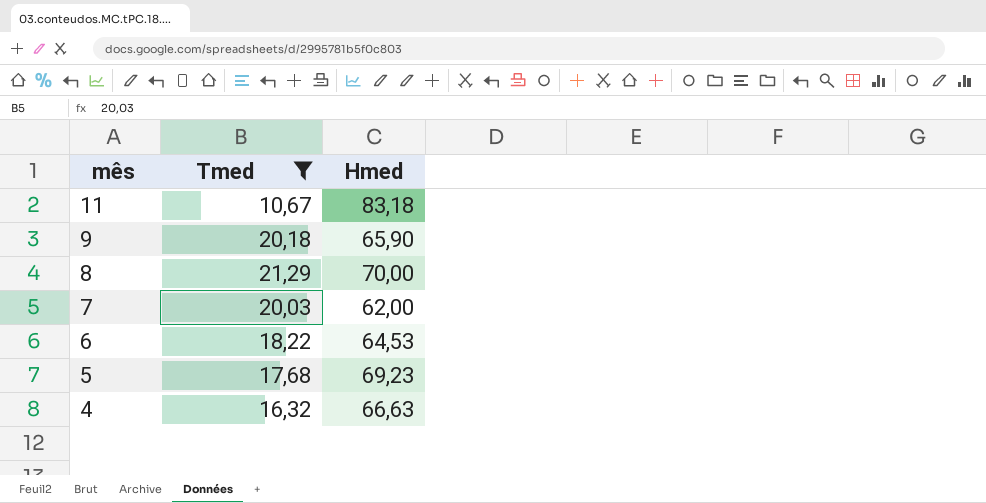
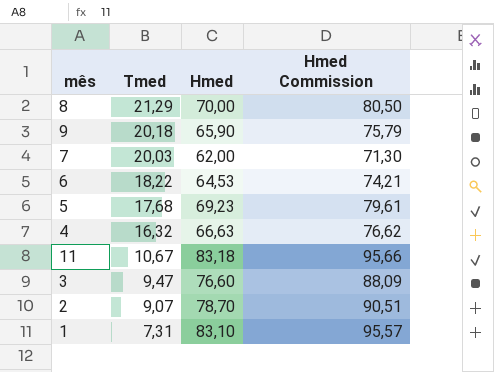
filter: Tmed >= 10,67 -> none
row order: mês descending -> Tmed descending
column Hmed Commission | formula: none -> [Hmed] * 1,15

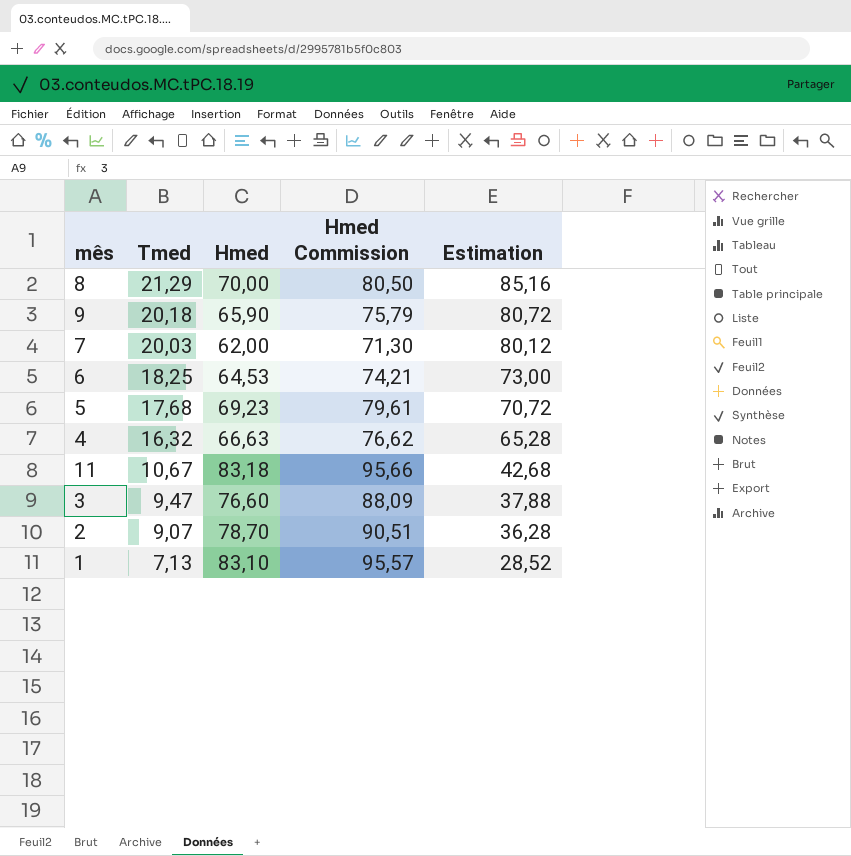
column Estimation | formula: none -> [Tmed] * 4
6 | Tmed: 18,22 -> 18,25
1 | Tmed: 7,31 -> 7,13

